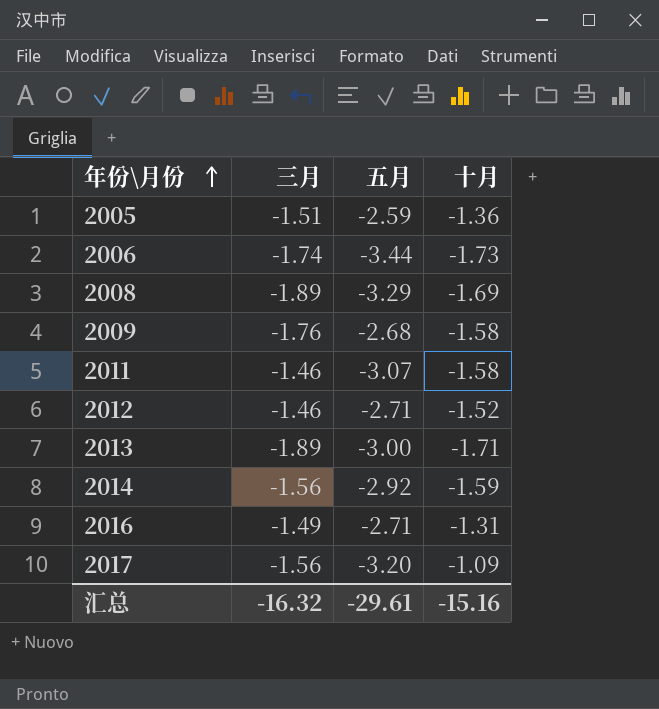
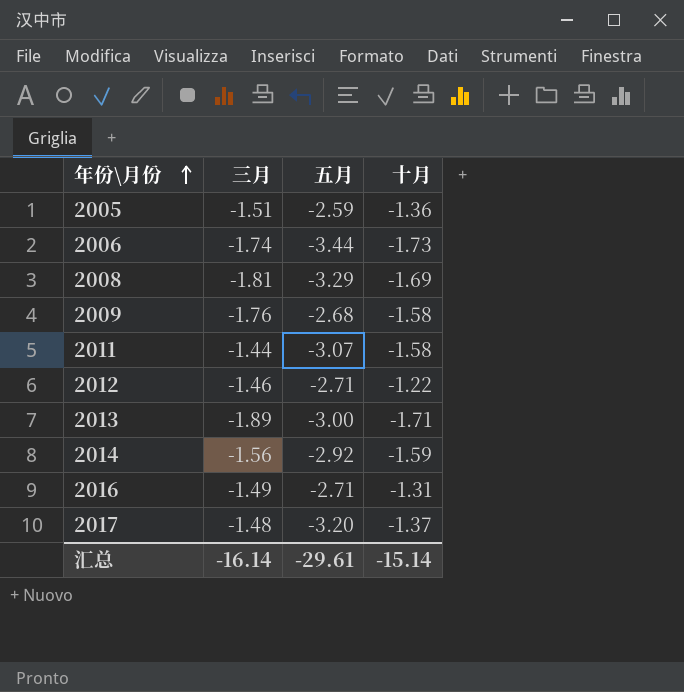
2008 | 三月: -1.89 -> -1.81
2011 | 三月: -1.46 -> -1.44
2012 | 十月: -1.52 -> -1.22
2017 | 三月: -1.56 -> -1.48
2017 | 十月: -1.09 -> -1.37
汇总 | 三月: -16.32 -> -16.14
汇总 | 十月: -15.16 -> -15.14

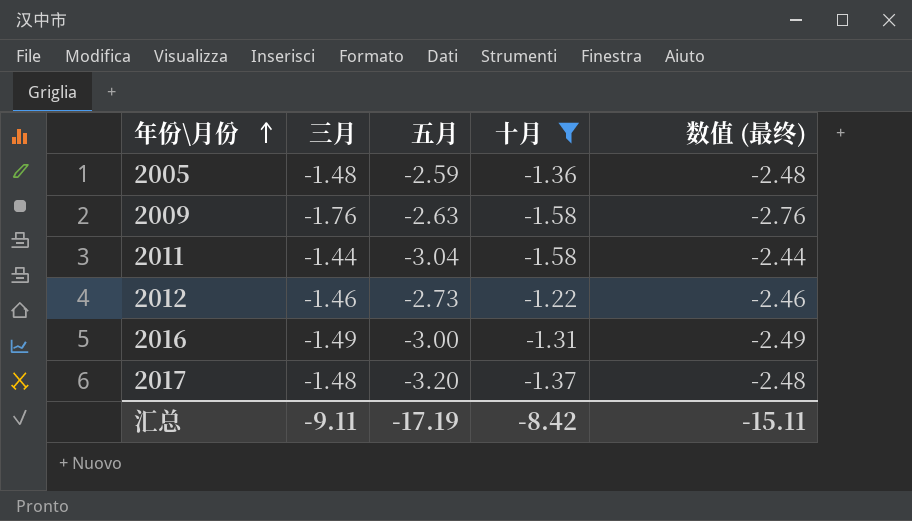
filter: none -> 十月 >= -1.58
column 数值 (最终) | formula: none -> [三月] - 1
2005 | 三月: -1.51 -> -1.48
2009 | 五月: -2.68 -> -2.63
2011 | 五月: -3.07 -> -3.04
2012 | 五月: -2.71 -> -2.73
2016 | 五月: -2.71 -> -3.00
汇总 | 三月: -16.14 -> -9.11
汇总 | 五月: -29.61 -> -17.19
汇总 | 十月: -15.14 -> -8.42

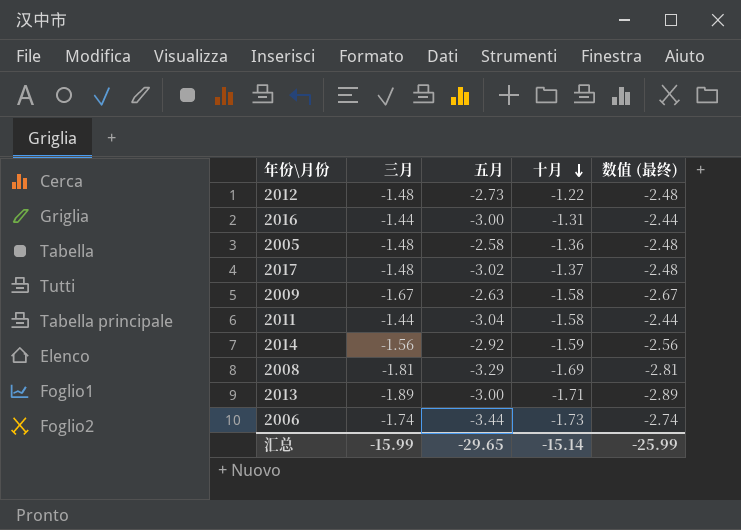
filter: 十月 >= -1.58 -> none
row order: 年份\月份 ascending -> 十月 descending
2012 | 三月: -1.46 -> -1.48
2012 | 数值 (最终): -2.46 -> -2.48
2016 | 三月: -1.49 -> -1.44
2016 | 数值 (最终): -2.49 -> -2.44
2005 | 五月: -2.59 -> -2.58
2017 | 五月: -3.20 -> -3.02
2009 | 三月: -1.76 -> -1.67
2009 | 数值 (最终): -2.76 -> -2.67
汇总 | 三月: -9.11 -> -15.99
汇总 | 五月: -17.19 -> -29.65
汇总 | 十月: -8.42 -> -15.14
汇总 | 数值 (最终): -15.11 -> -25.99

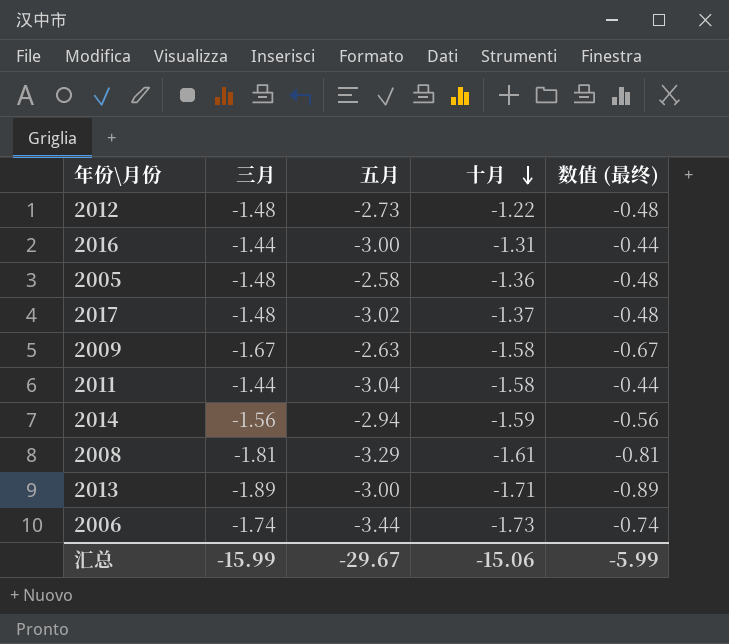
column 数值 (最终) | formula: [三月] - 1 -> [三月] + 1
2014 | 五月: -2.92 -> -2.94
2008 | 十月: -1.69 -> -1.61
汇总 | 五月: -29.65 -> -29.67
汇总 | 十月: -15.14 -> -15.06
汇总 | 数值 (最终): -25.99 -> -5.99

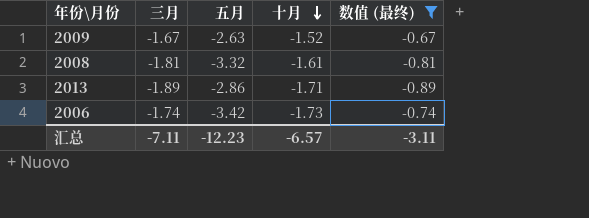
filter: none -> 数值 (最终) <= -0.67
2009 | 十月: -1.58 -> -1.52
2008 | 五月: -3.29 -> -3.32
2013 | 五月: -3.00 -> -2.86
2006 | 五月: -3.44 -> -3.42
汇总 | 三月: -15.99 -> -7.11
汇总 | 五月: -29.67 -> -12.23
汇总 | 十月: -15.06 -> -6.57
汇总 | 数值 (最终): -5.99 -> -3.11

